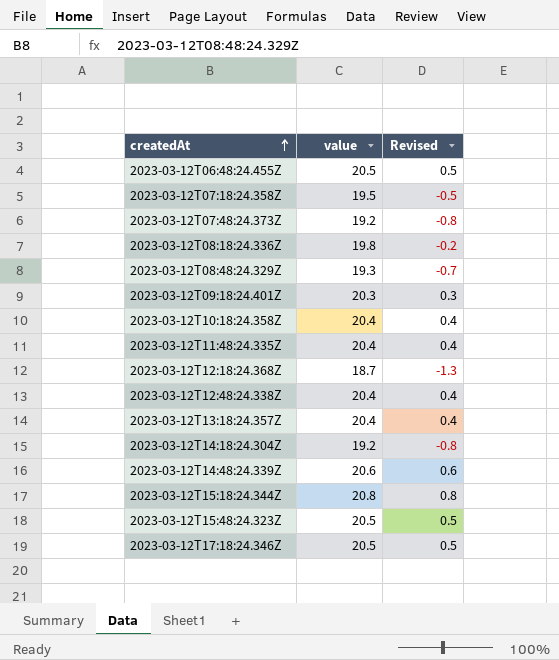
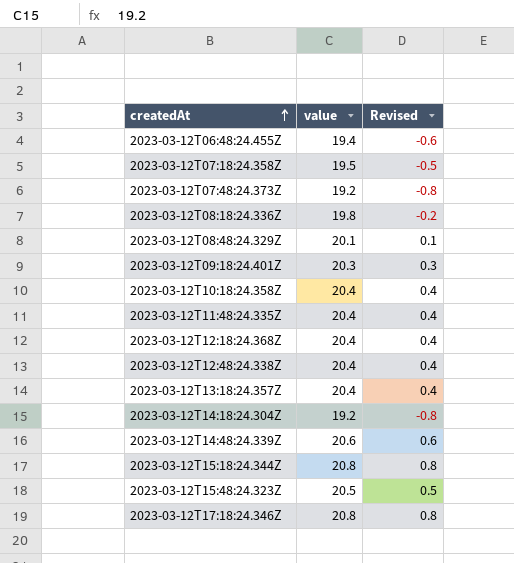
2023-03-12T06:48:24.455Z | value: 20.5 -> 19.4
2023-03-12T06:48:24.455Z | Revised: 0.5 -> -0.6
2023-03-12T08:48:24.329Z | value: 19.3 -> 20.1
2023-03-12T08:48:24.329Z | Revised: -0.7 -> 0.1
2023-03-12T12:18:24.368Z | value: 18.7 -> 20.4
2023-03-12T12:18:24.368Z | Revised: -1.3 -> 0.4
2023-03-12T17:18:24.346Z | value: 20.5 -> 20.8
2023-03-12T17:18:24.346Z | Revised: 0.5 -> 0.8

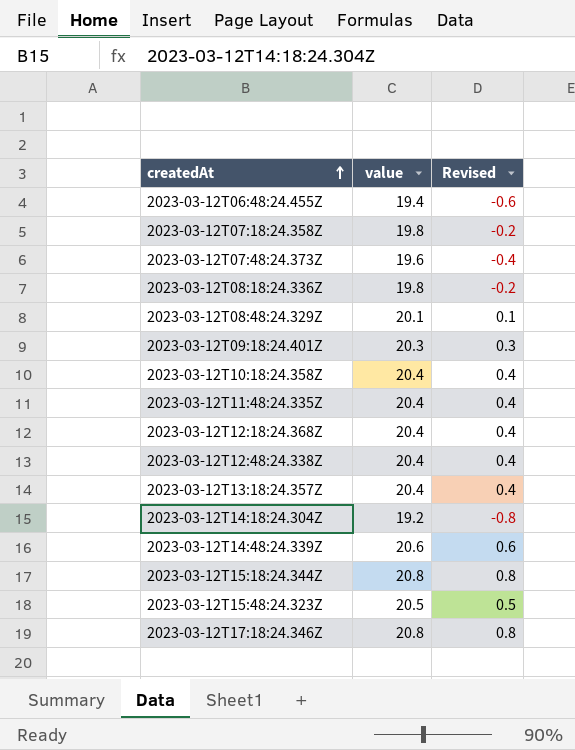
2023-03-12T07:18:24.358Z | value: 19.5 -> 19.8
2023-03-12T07:18:24.358Z | Revised: -0.5 -> -0.2
2023-03-12T07:48:24.373Z | value: 19.2 -> 19.6
2023-03-12T07:48:24.373Z | Revised: -0.8 -> -0.4

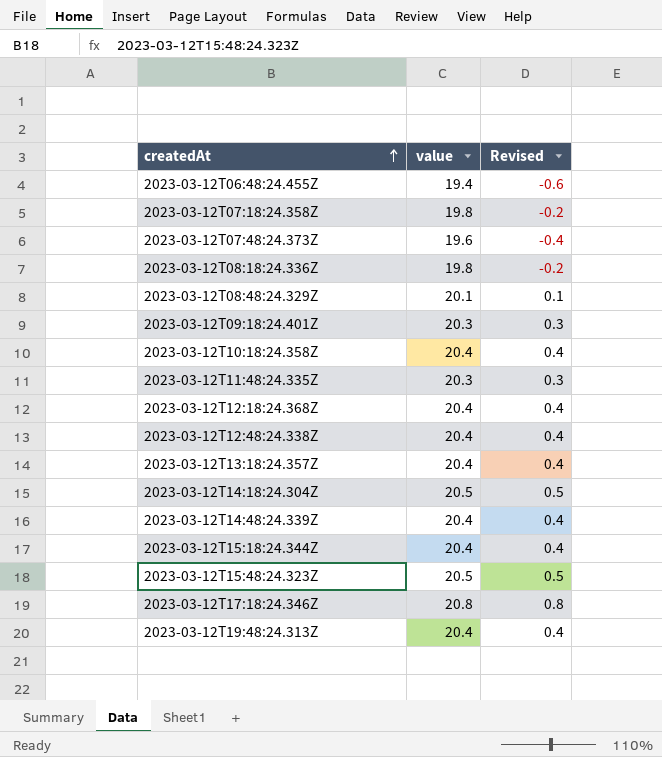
2023-03-12T11:48:24.335Z | value: 20.4 -> 20.3
2023-03-12T11:48:24.335Z | Revised: 0.4 -> 0.3
2023-03-12T14:18:24.304Z | value: 19.2 -> 20.5
2023-03-12T14:18:24.304Z | Revised: -0.8 -> 0.5
2023-03-12T14:48:24.339Z | value: 20.6 -> 20.4
2023-03-12T14:48:24.339Z | Revised: 0.6 -> 0.4
2023-03-12T15:18:24.344Z | value: 20.8 -> 20.4
2023-03-12T15:18:24.344Z | Revised: 0.8 -> 0.4
row 2023-03-12T19:48:24.313Z: none -> 20.4 | 0.4

